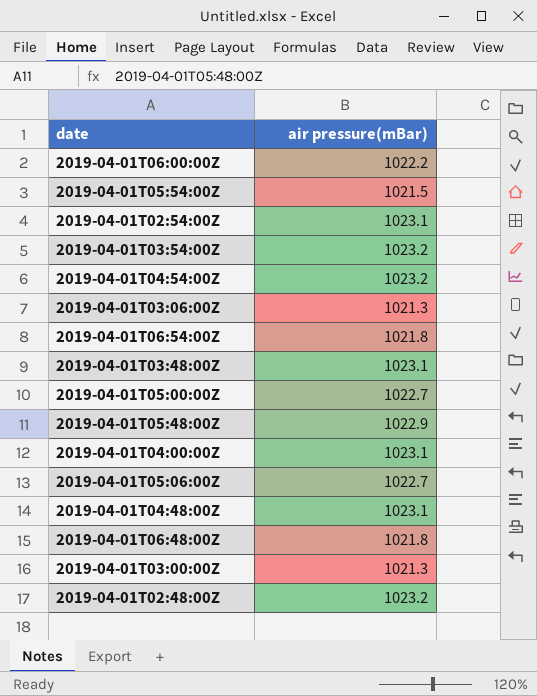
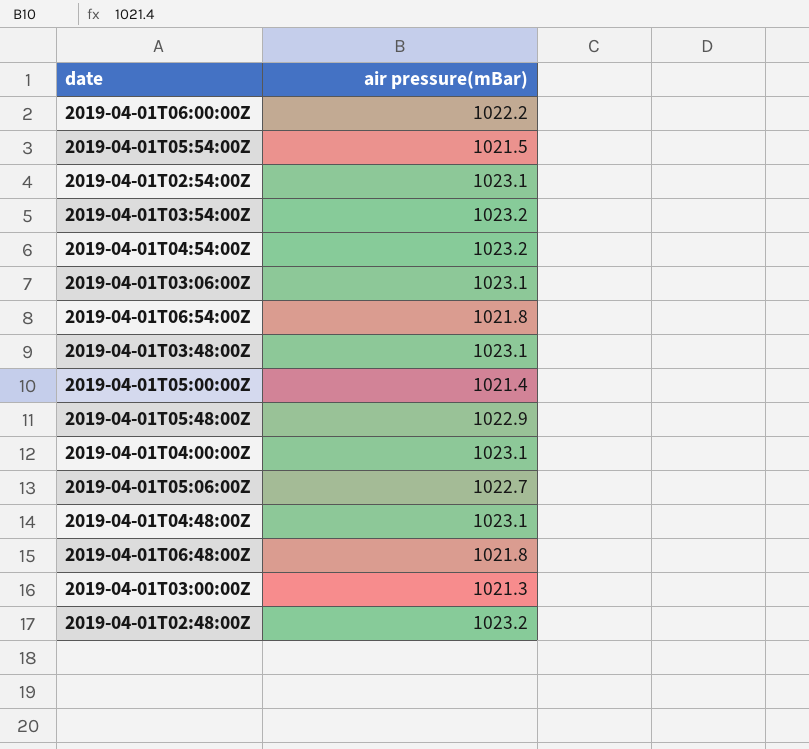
2019-04-01T03:06:00Z | air pressure(mBar): 1021.3 -> 1023.1
2019-04-01T05:00:00Z | air pressure(mBar): 1022.7 -> 1021.4

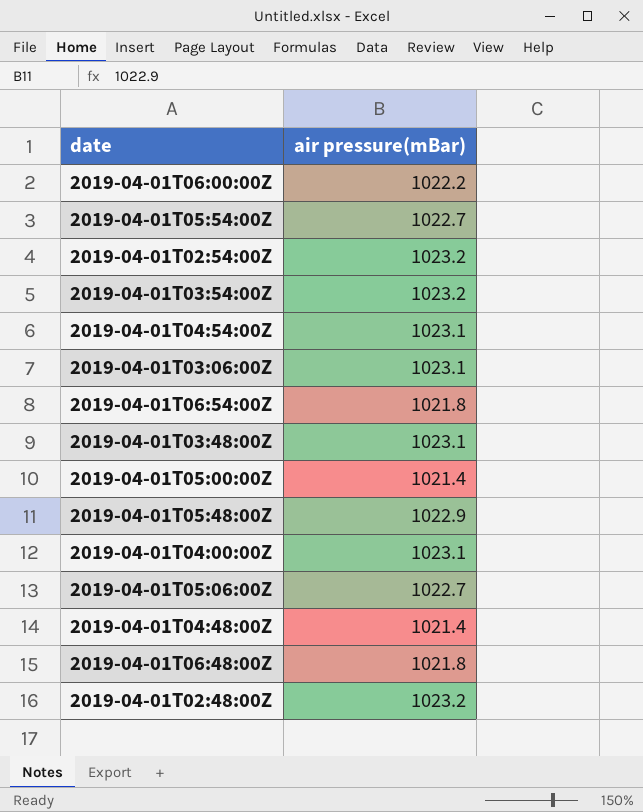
row 2019-04-01T03:00:00Z: 1021.3 -> none
2019-04-01T05:54:00Z | air pressure(mBar): 1021.5 -> 1022.7
2019-04-01T02:54:00Z | air pressure(mBar): 1023.1 -> 1023.2
2019-04-01T04:54:00Z | air pressure(mBar): 1023.2 -> 1023.1
2019-04-01T04:48:00Z | air pressure(mBar): 1023.1 -> 1021.4

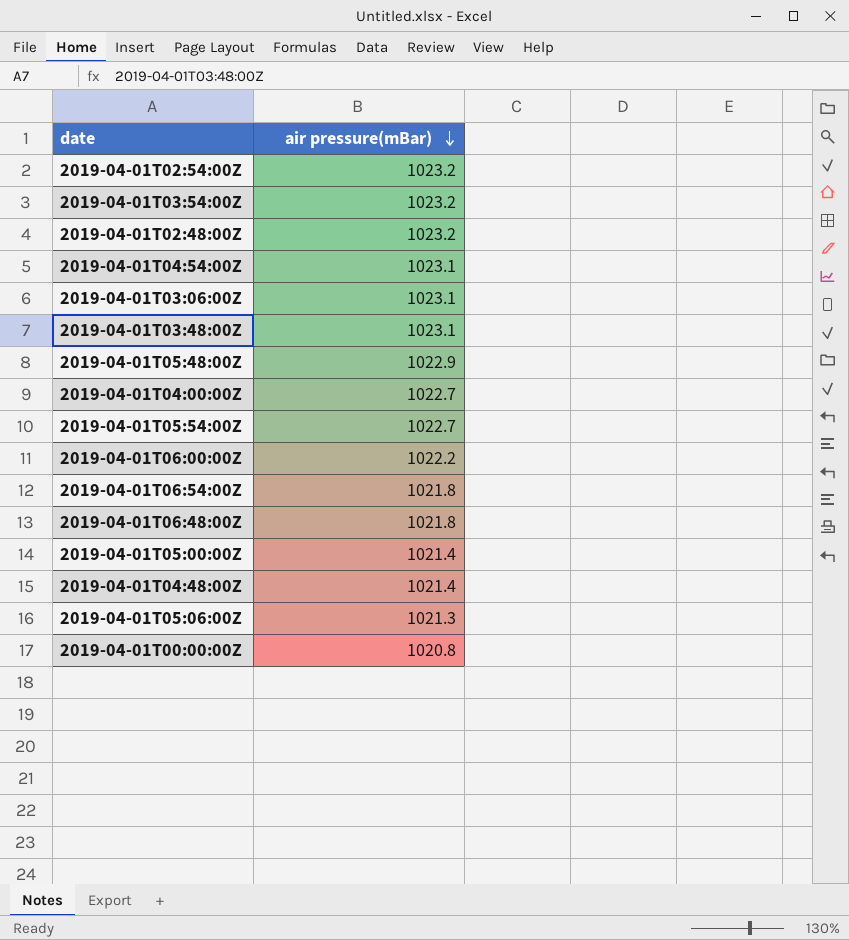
row order: none -> air pressure(mBar) descending
2019-04-01T04:00:00Z | air pressure(mBar): 1023.1 -> 1022.7
2019-04-01T05:06:00Z | air pressure(mBar): 1022.7 -> 1021.3
row 2019-04-01T00:00:00Z: none -> 1020.8

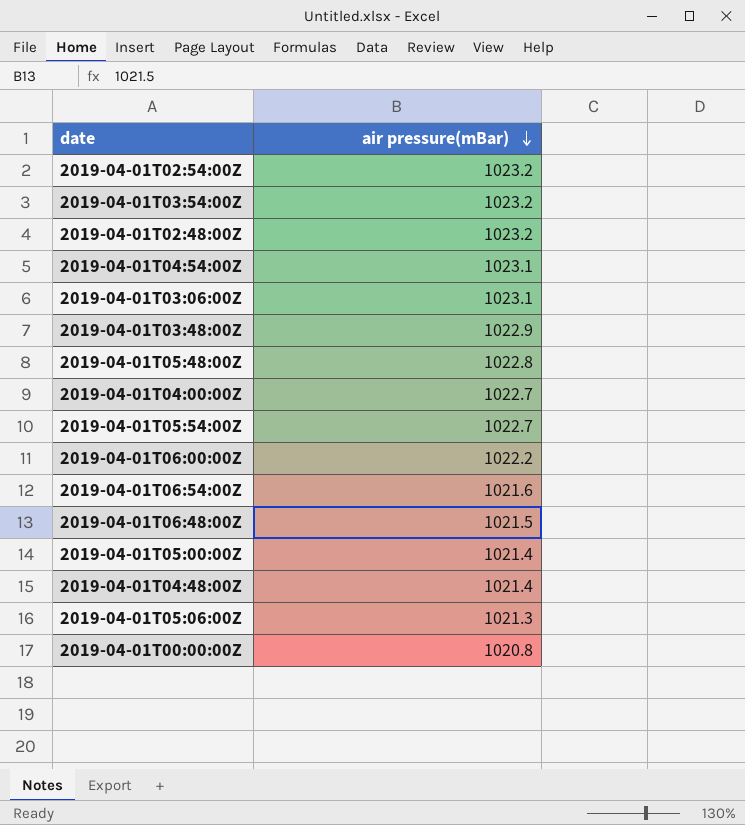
2019-04-01T03:48:00Z | air pressure(mBar): 1023.1 -> 1022.9
2019-04-01T05:48:00Z | air pressure(mBar): 1022.9 -> 1022.8
2019-04-01T06:54:00Z | air pressure(mBar): 1021.8 -> 1021.6
2019-04-01T06:48:00Z | air pressure(mBar): 1021.8 -> 1021.5

